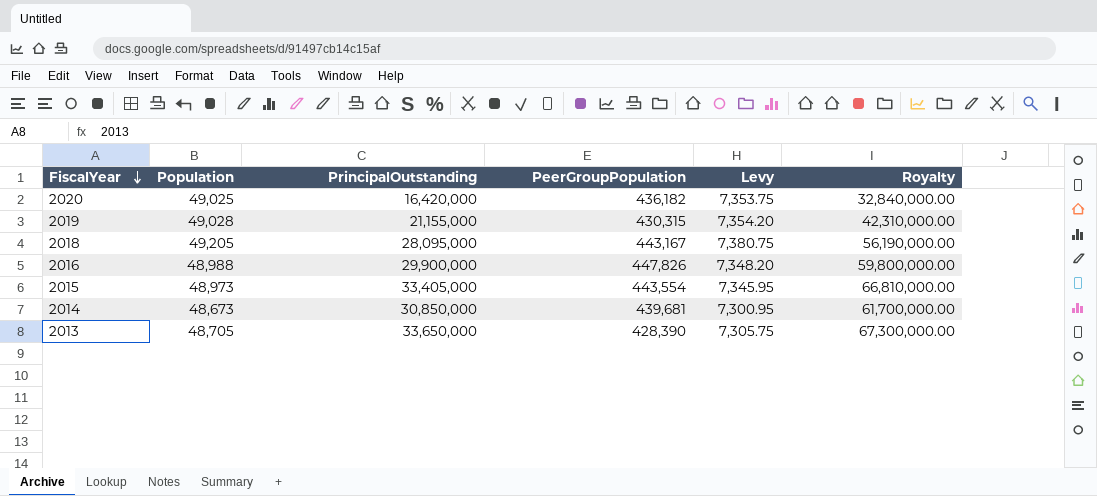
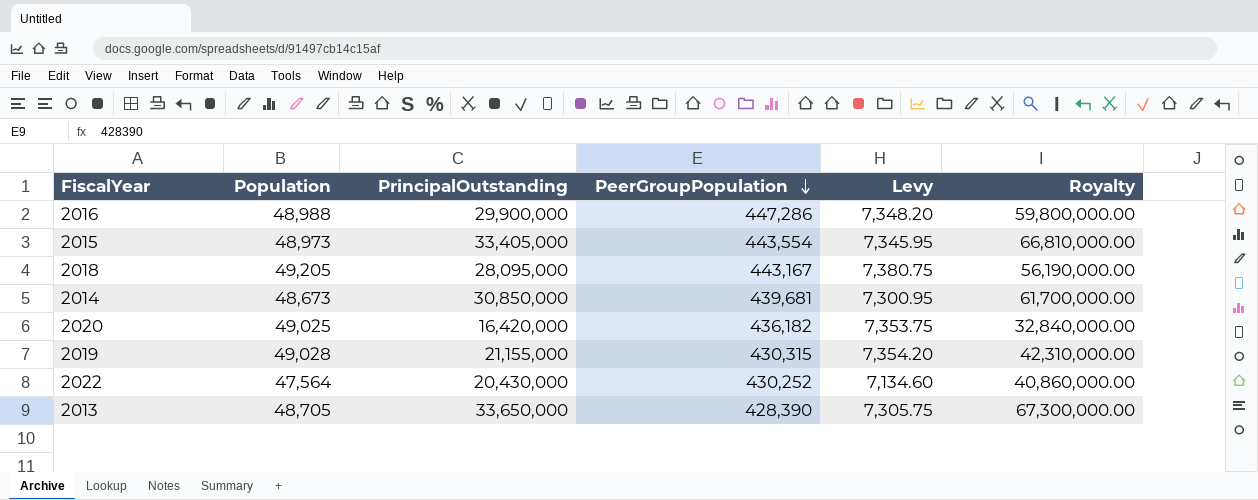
row order: FiscalYear descending -> PeerGroupPopulation descending
2016 | PeerGroupPopulation: 447,826 -> 447,286
row 2022: none -> 47,564 | 20,430,000 | 430,252 | 7,134.60 | 40,860,000.00

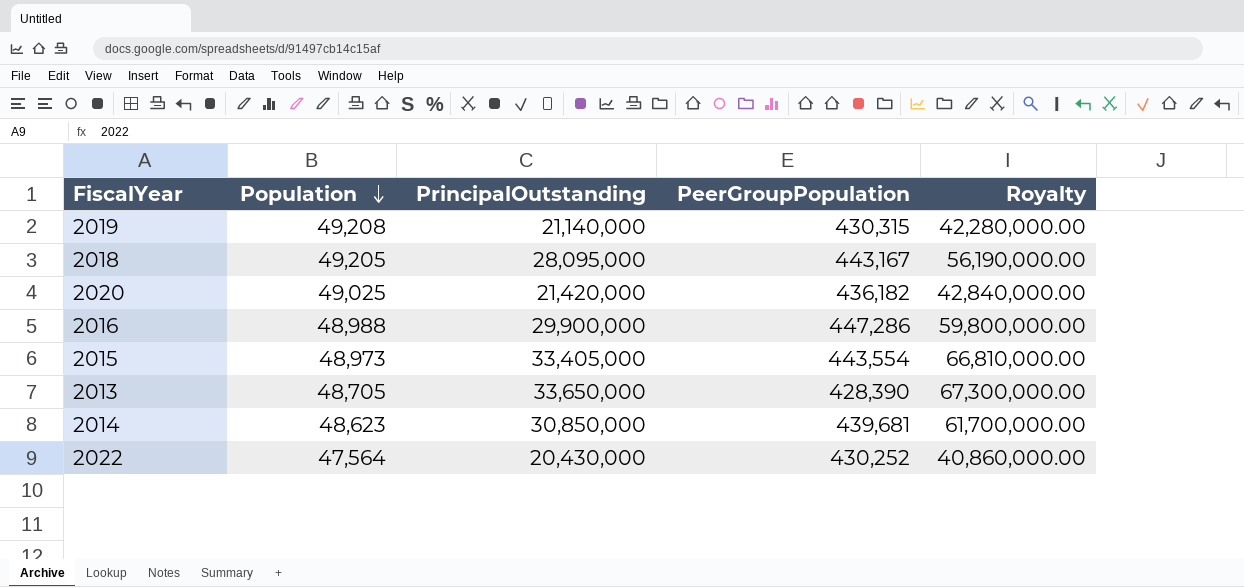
row order: PeerGroupPopulation descending -> Population descending
column Levy | formula: [Population] * 0.15 -> none
2019 | Population: 49,028 -> 49,208
2019 | PrincipalOutstanding: 21,155,000 -> 21,140,000
2019 | Royalty: 42,310,000.00 -> 42,280,000.00
2020 | PrincipalOutstanding: 16,420,000 -> 21,420,000
2020 | Royalty: 32,840,000.00 -> 42,840,000.00
2014 | Population: 48,673 -> 48,623

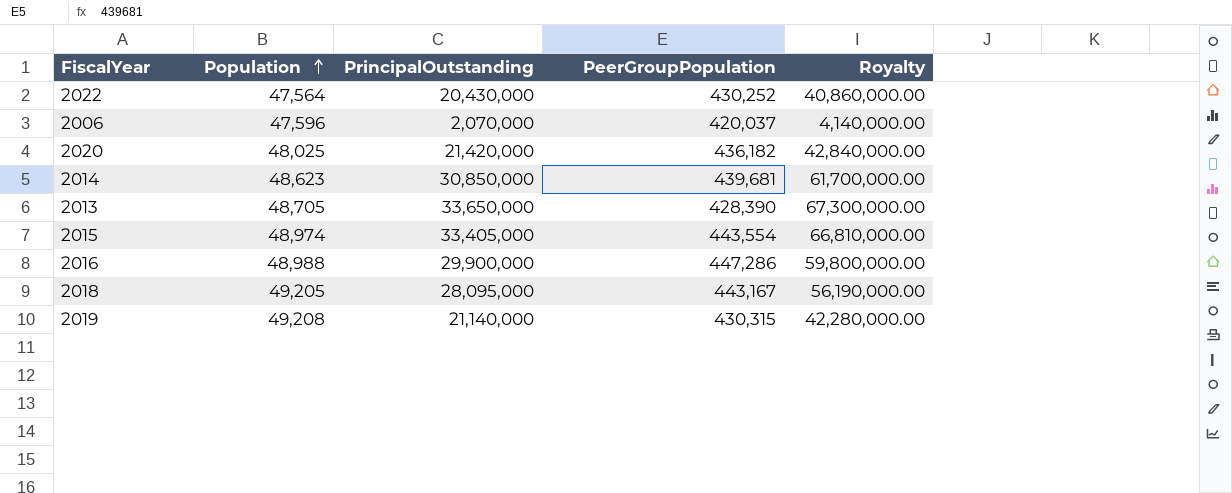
row order: Population descending -> Population ascending
row 2006: none -> 47,596 | 2,070,000 | 420,037 | 4,140,000.00
2020 | Population: 49,025 -> 48,025
2015 | Population: 48,973 -> 48,974

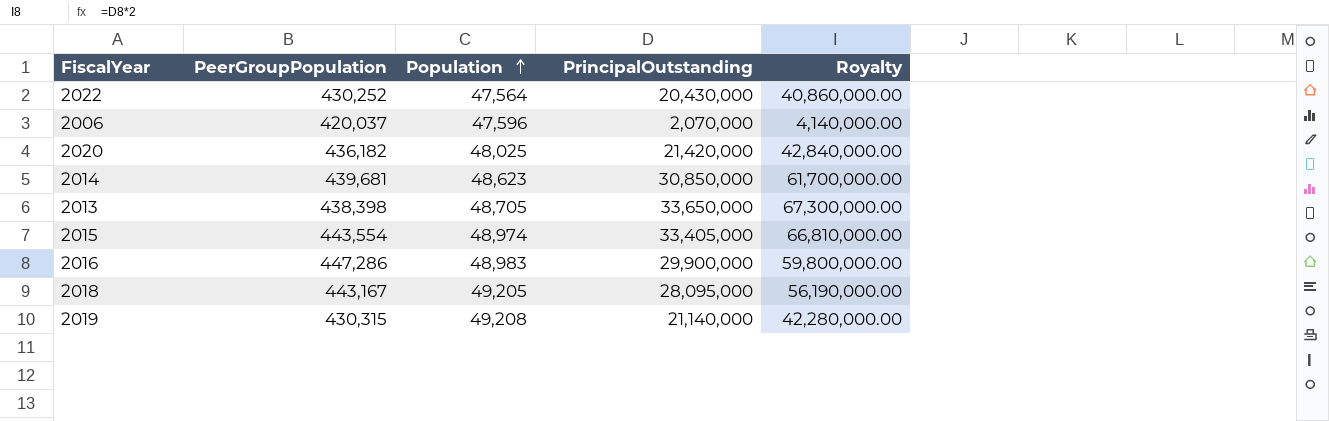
column PeerGroupPopulation | position: 4 -> 2
2013 | PeerGroupPopulation: 428,390 -> 438,398
2016 | Population: 48,988 -> 48,983

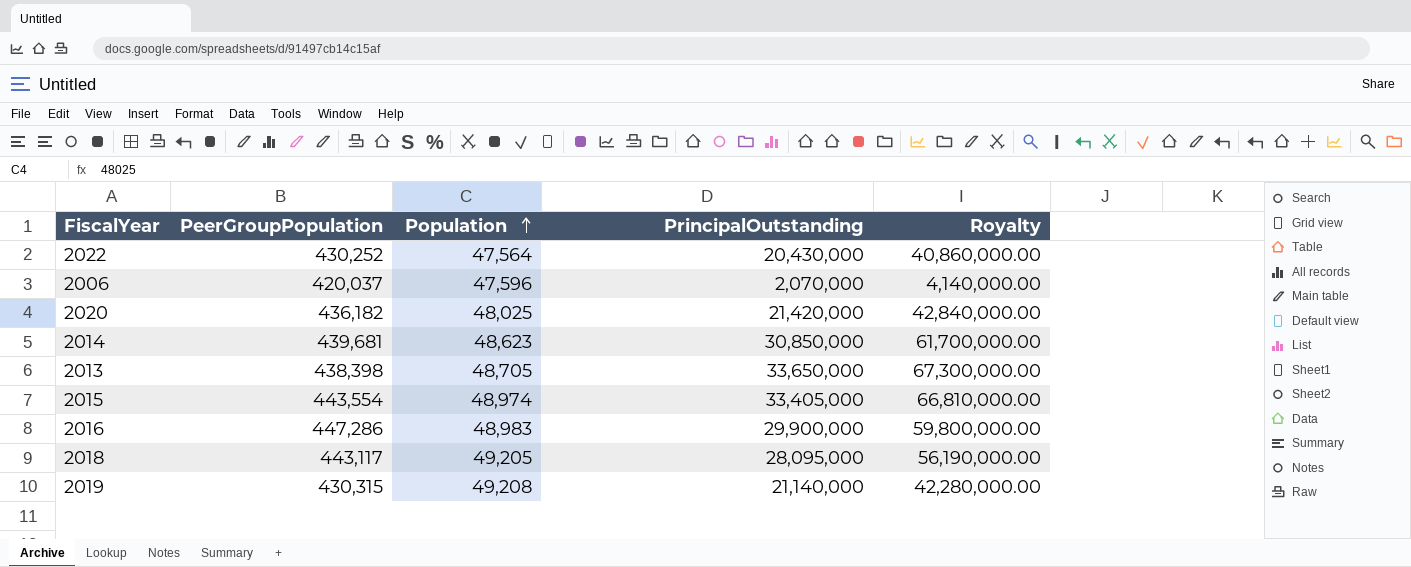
2018 | PeerGroupPopulation: 443,167 -> 443,117

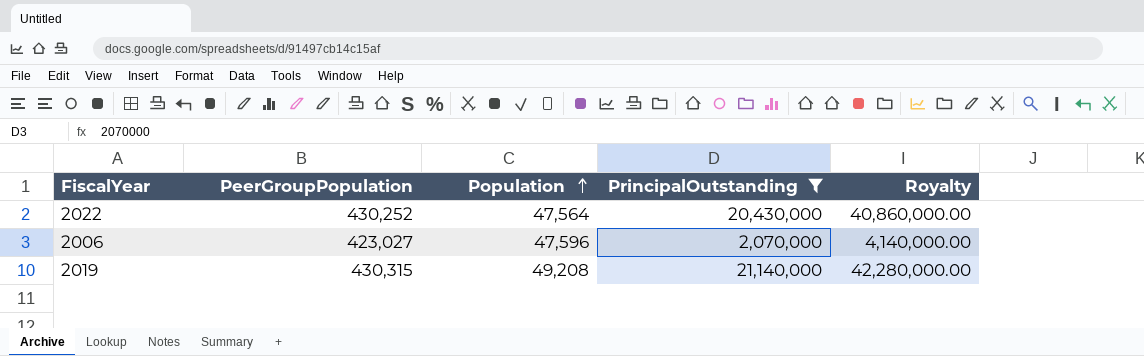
filter: none -> PrincipalOutstanding <= 21,140,000
2006 | PeerGroupPopulation: 420,037 -> 423,027

